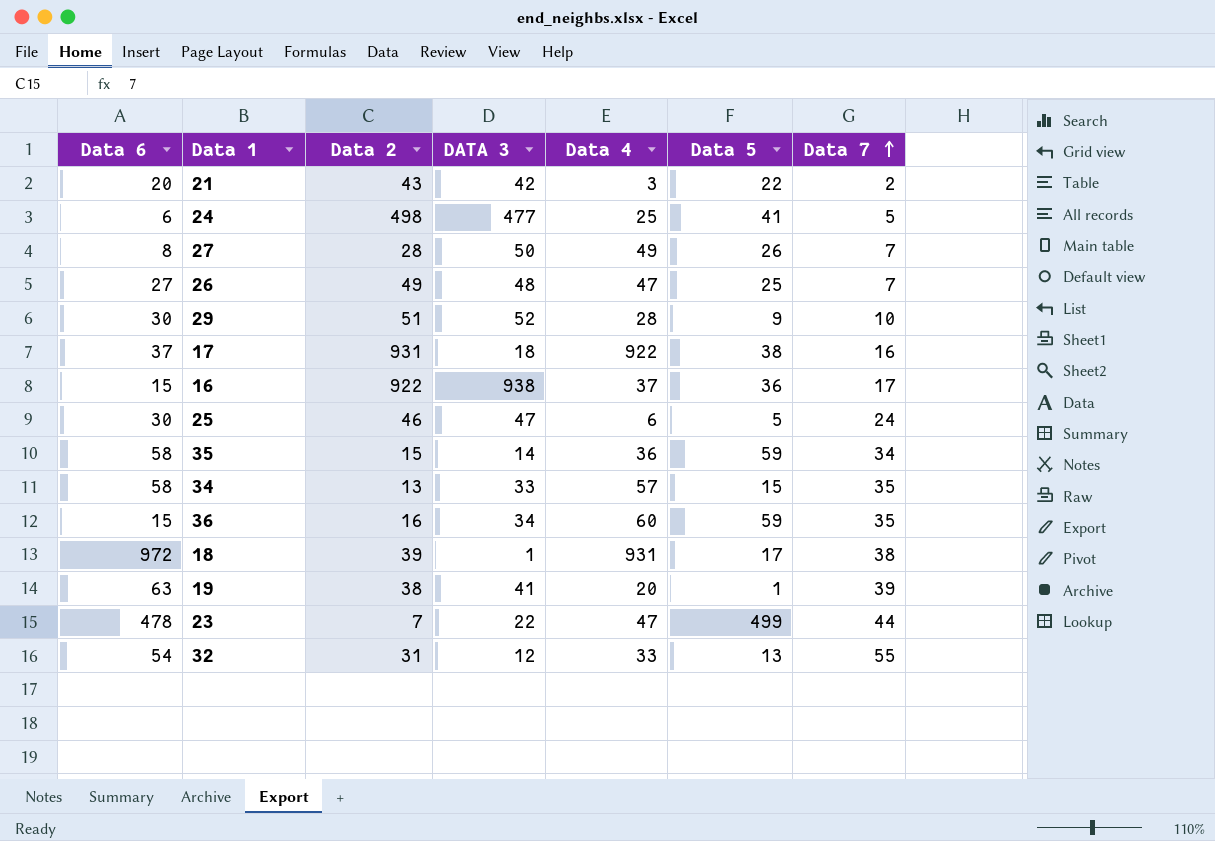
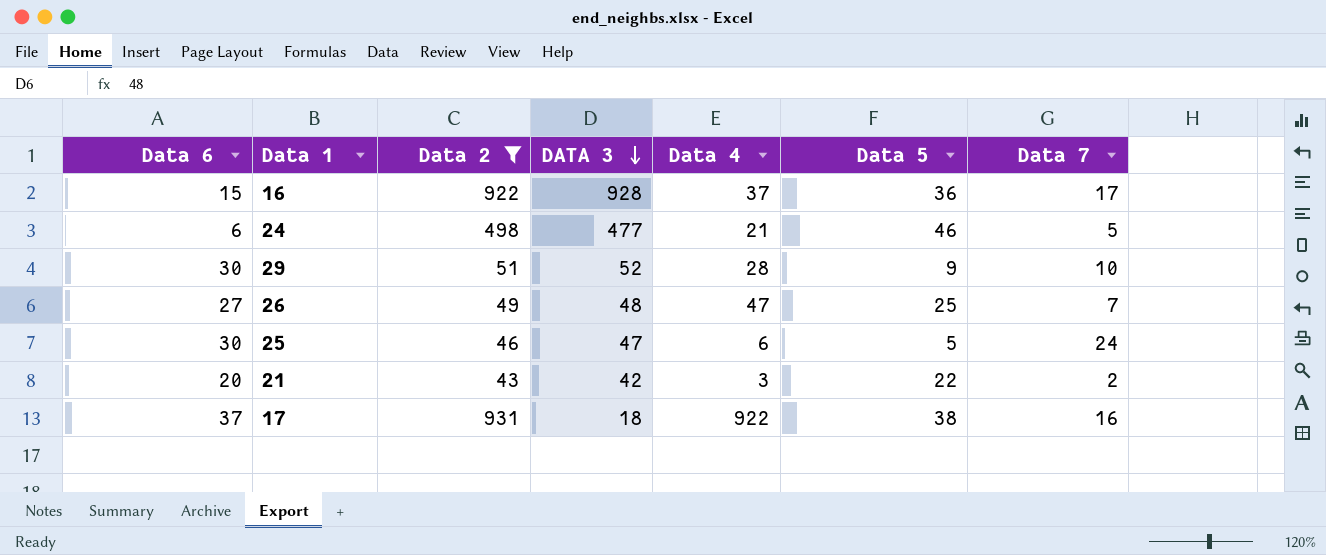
filter: none -> Data 2 >= 43
row order: Data 7 ascending -> DATA 3 descending
16 | DATA 3: 938 -> 928
24 | Data 4: 25 -> 21
24 | Data 5: 41 -> 46

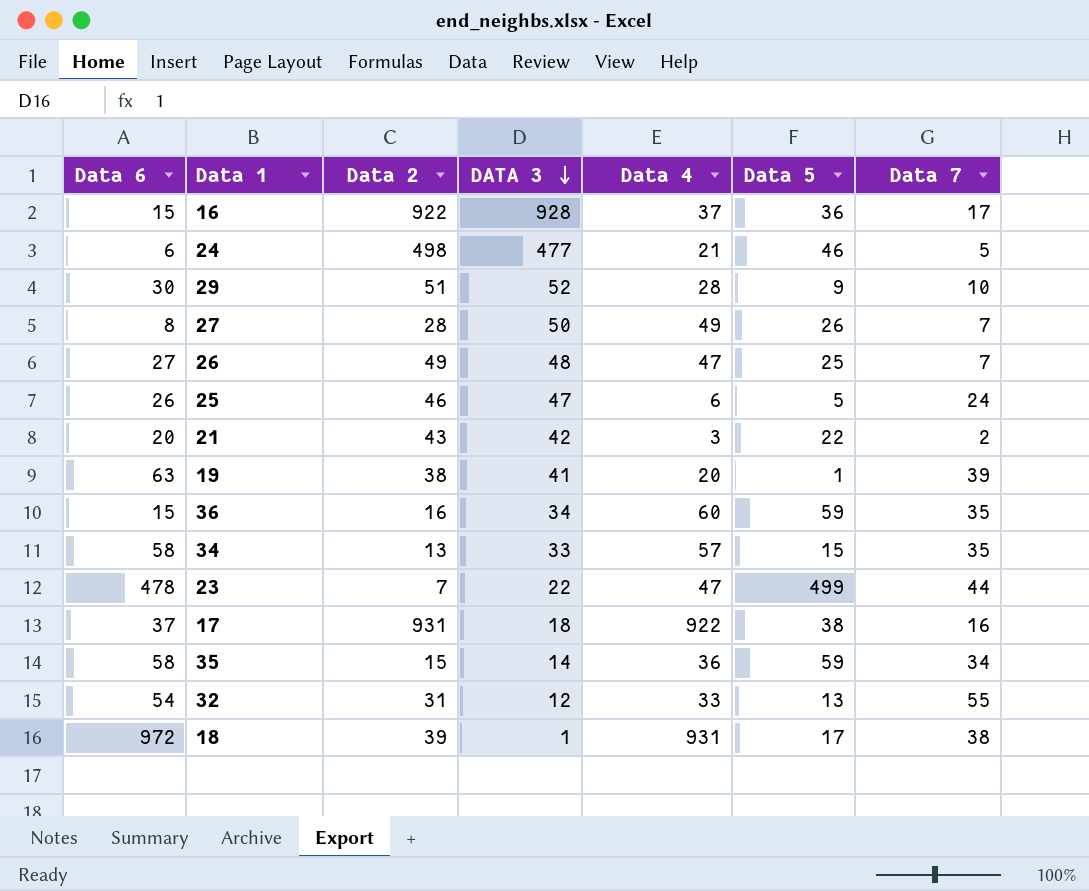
filter: Data 2 >= 43 -> none
25 | Data 6: 30 -> 26

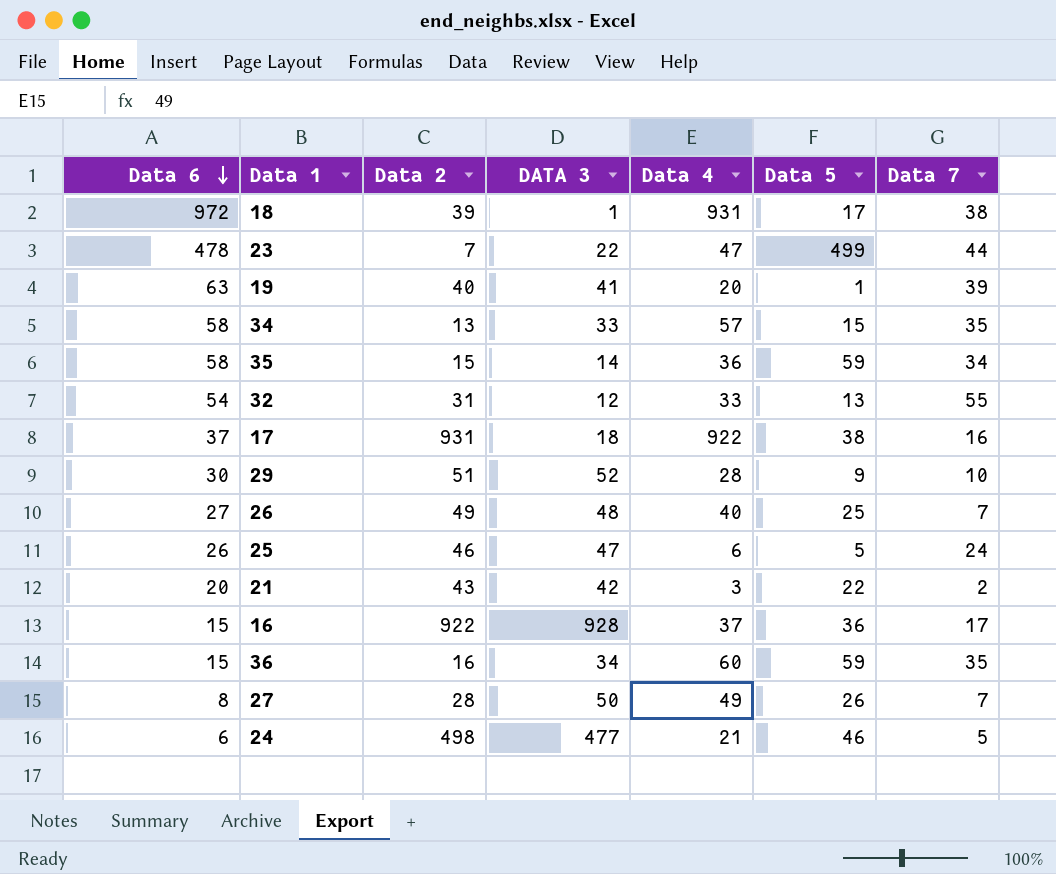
row order: DATA 3 descending -> Data 6 descending
19 | Data 2: 38 -> 40
26 | Data 4: 47 -> 40

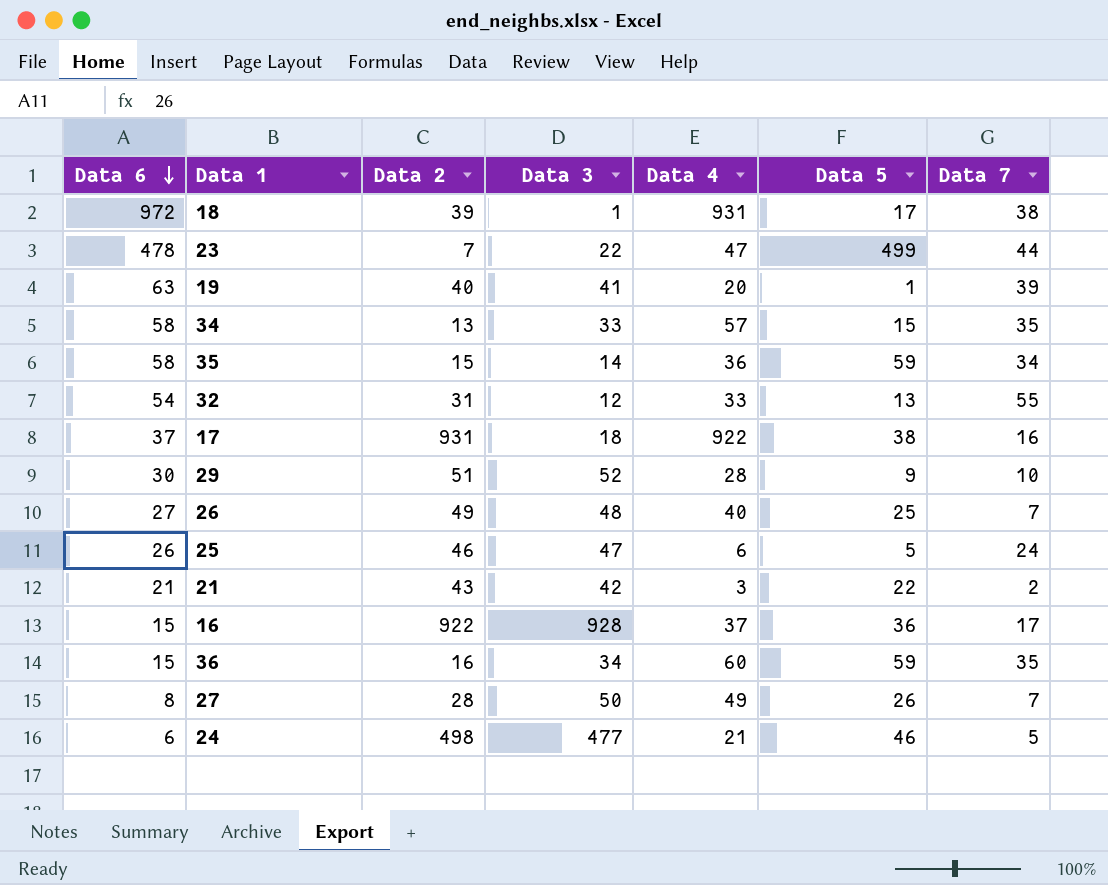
column name: DATA 3 -> Data 3
21 | Data 6: 20 -> 21

